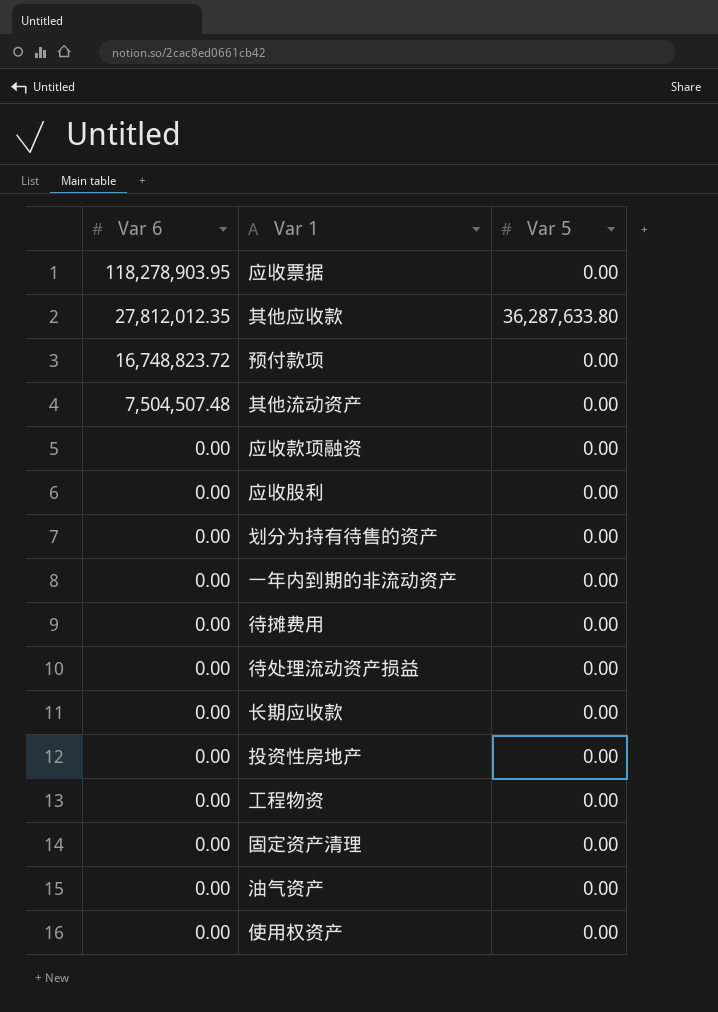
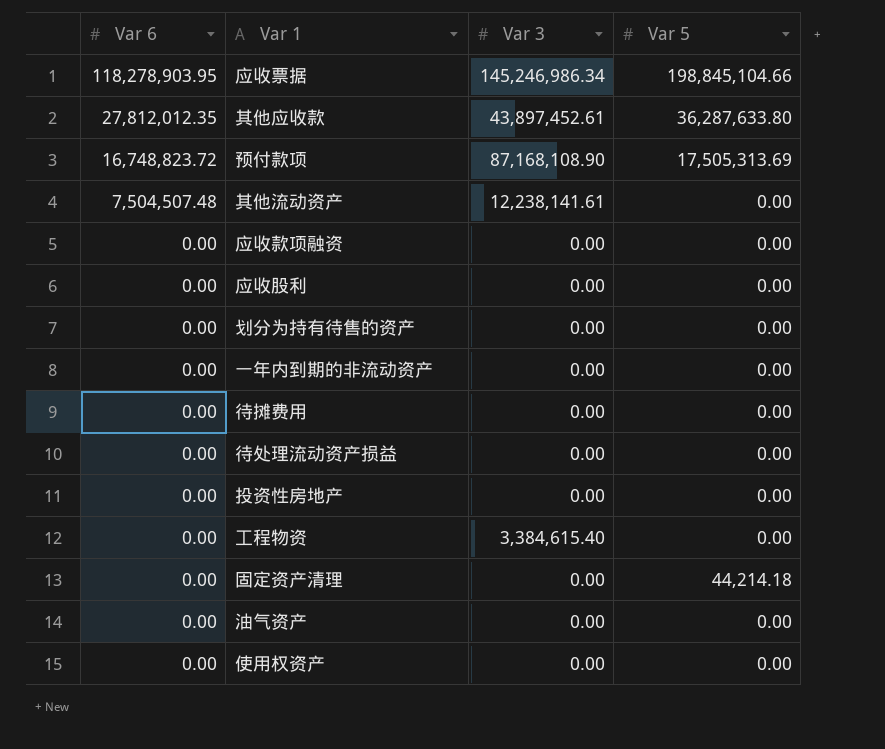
column Var 3 | position: none -> 3
row 长期应收款: 0.00 | 0.00 -> none
应收票据 | Var 5: 0.00 -> 198,845,104.66
预付款项 | Var 5: 0.00 -> 17,505,313.69
固定资产清理 | Var 5: 0.00 -> 44,214.18

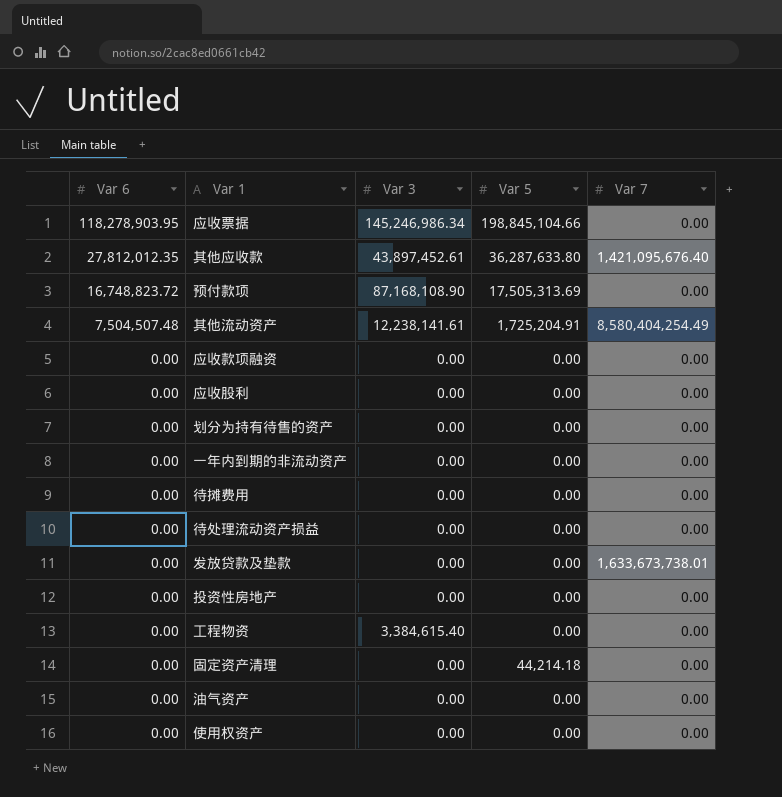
column Var 7 | position: none -> 5
其他流动资产 | Var 5: 0.00 -> 1,725,204.91
row 发放贷款及垫款: none -> 0.00 | 0.00 | 0.00 | 1,633,673,738.01

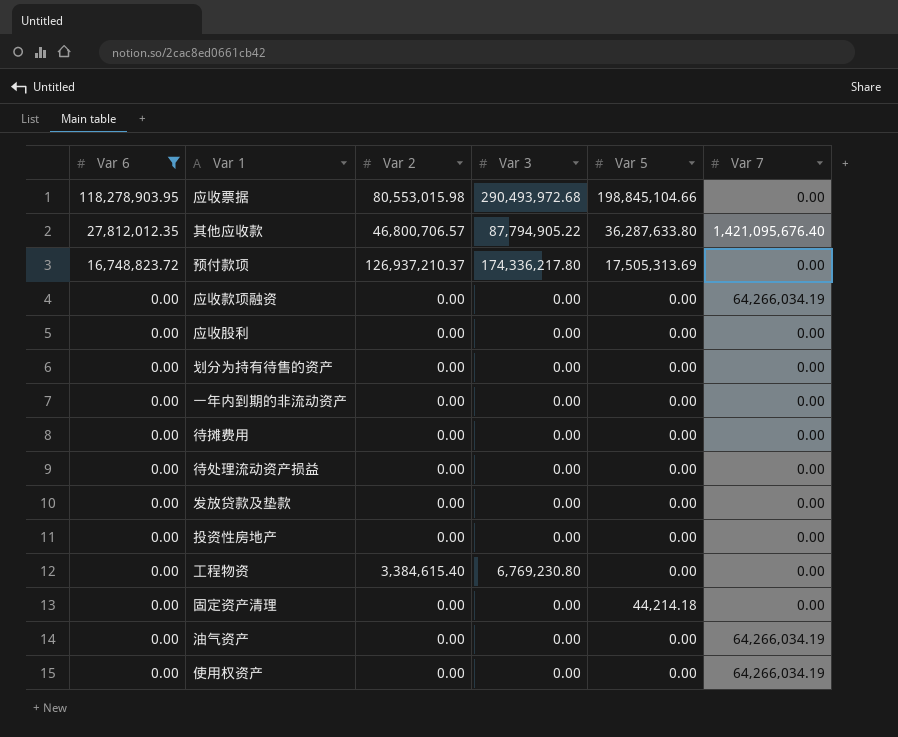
filter: none -> Var 6 != 7,504,507.48
column Var 2 | position: none -> 3
应收票据 | Var 3: 145,246,986.34 -> 290,493,972.68
其他应收款 | Var 3: 43,897,452.61 -> 87,794,905.22
预付款项 | Var 3: 87,168,108.90 -> 174,336,217.80
应收款项融资 | Var 7: 0.00 -> 64,266,034.19
发放贷款及垫款 | Var 7: 1,633,673,738.01 -> 0.00
工程物资 | Var 3: 3,384,615.40 -> 6,769,230.80
油气资产 | Var 7: 0.00 -> 64,266,034.19
使用权资产 | Var 7: 0.00 -> 64,266,034.19

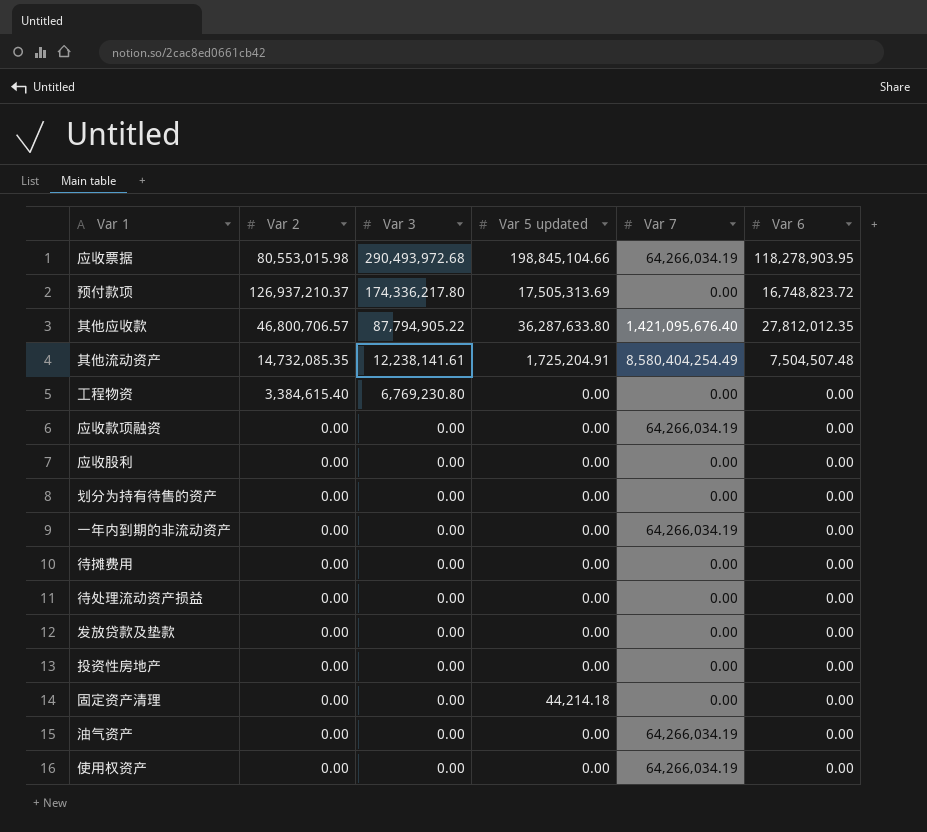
filter: Var 6 != 7,504,507.48 -> none
row order: Var 6 descending -> Var 3 descending
column name: Var 5 -> Var 5 updated
column Var 6 | position: 1 -> 6
应收票据 | Var 7: 0.00 -> 64,266,034.19
一年内到期的非流动资产 | Var 7: 0.00 -> 64,266,034.19

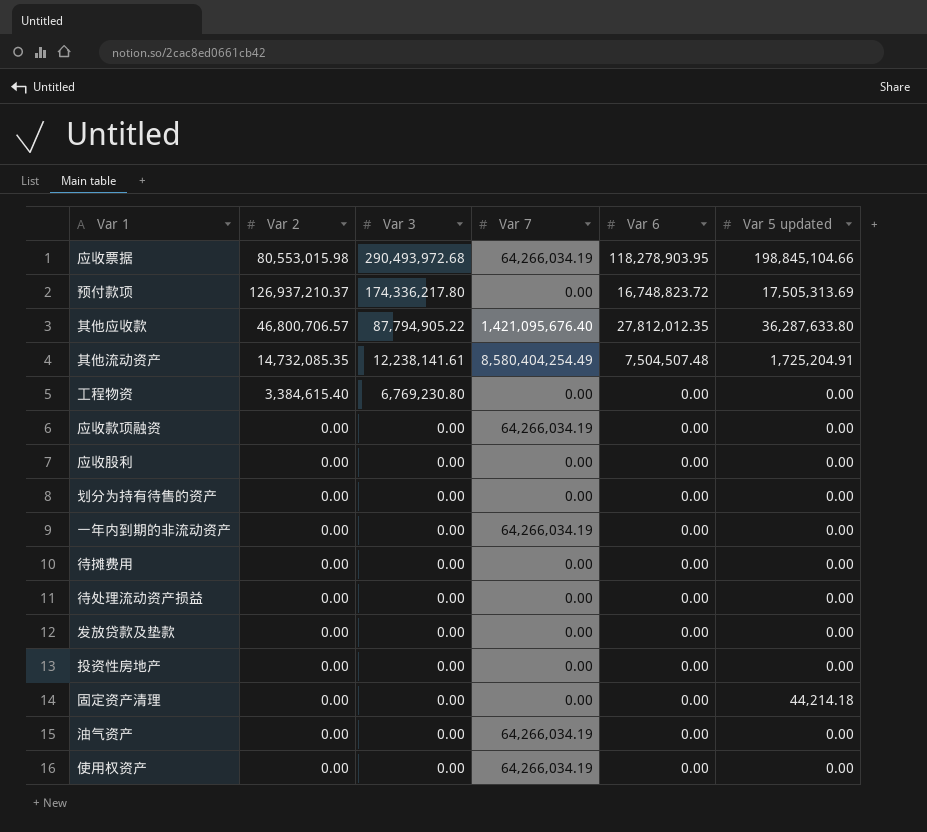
column Var 5 updated | position: 4 -> 6

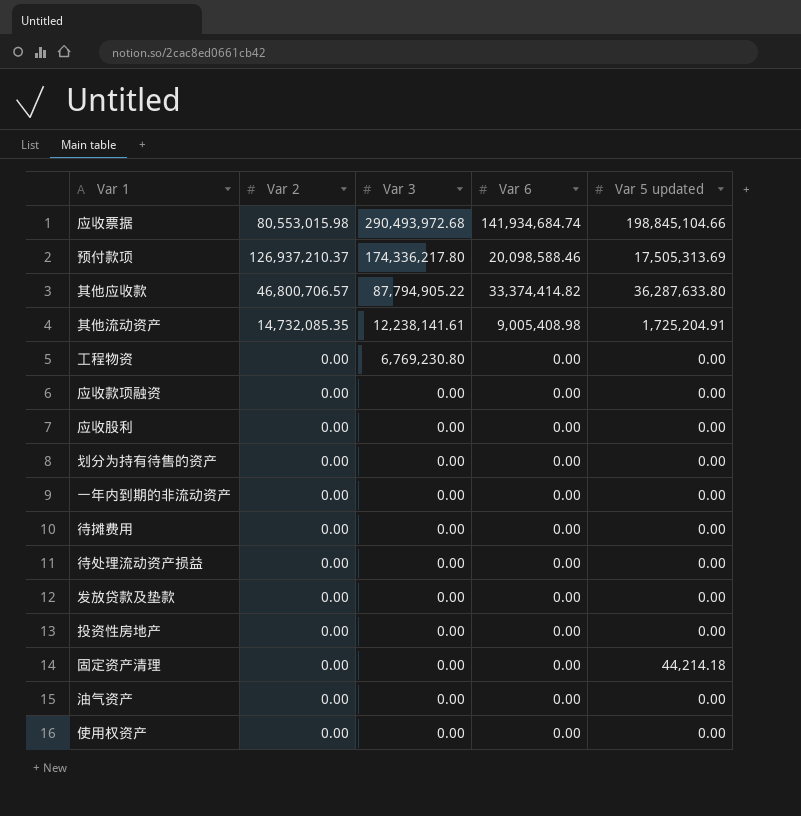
column Var 7 | position: 4 -> none
应收票据 | Var 6: 118,278,903.95 -> 141,934,684.74
预付款项 | Var 6: 16,748,823.72 -> 20,098,588.46
其他应收款 | Var 6: 27,812,012.35 -> 33,374,414.82
其他流动资产 | Var 6: 7,504,507.48 -> 9,005,408.98
工程物资 | Var 2: 3,384,615.40 -> 0.00

